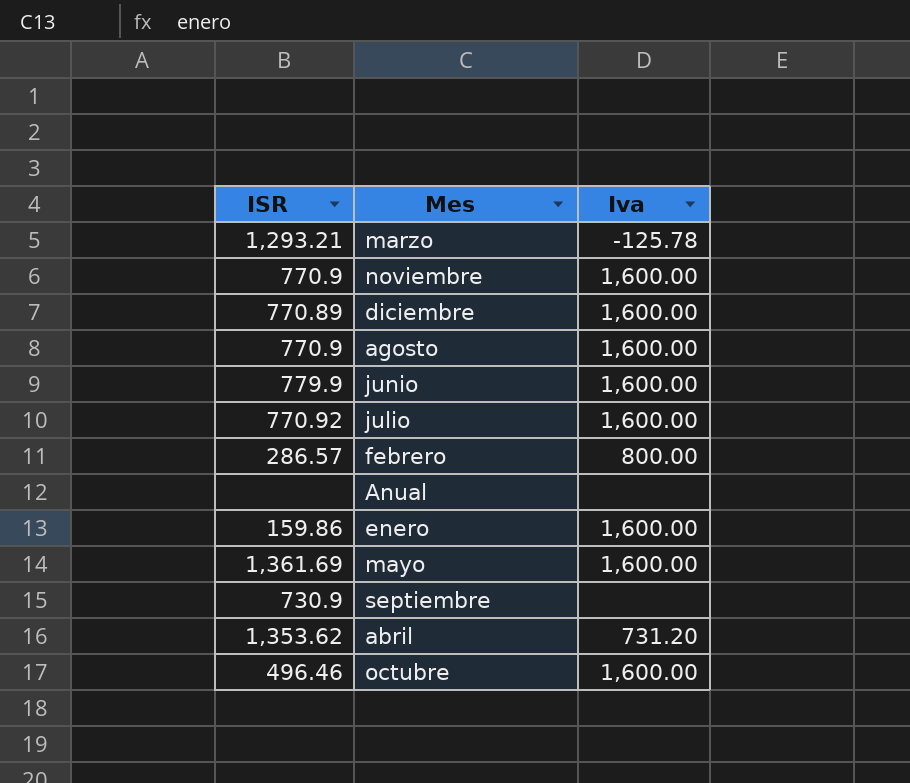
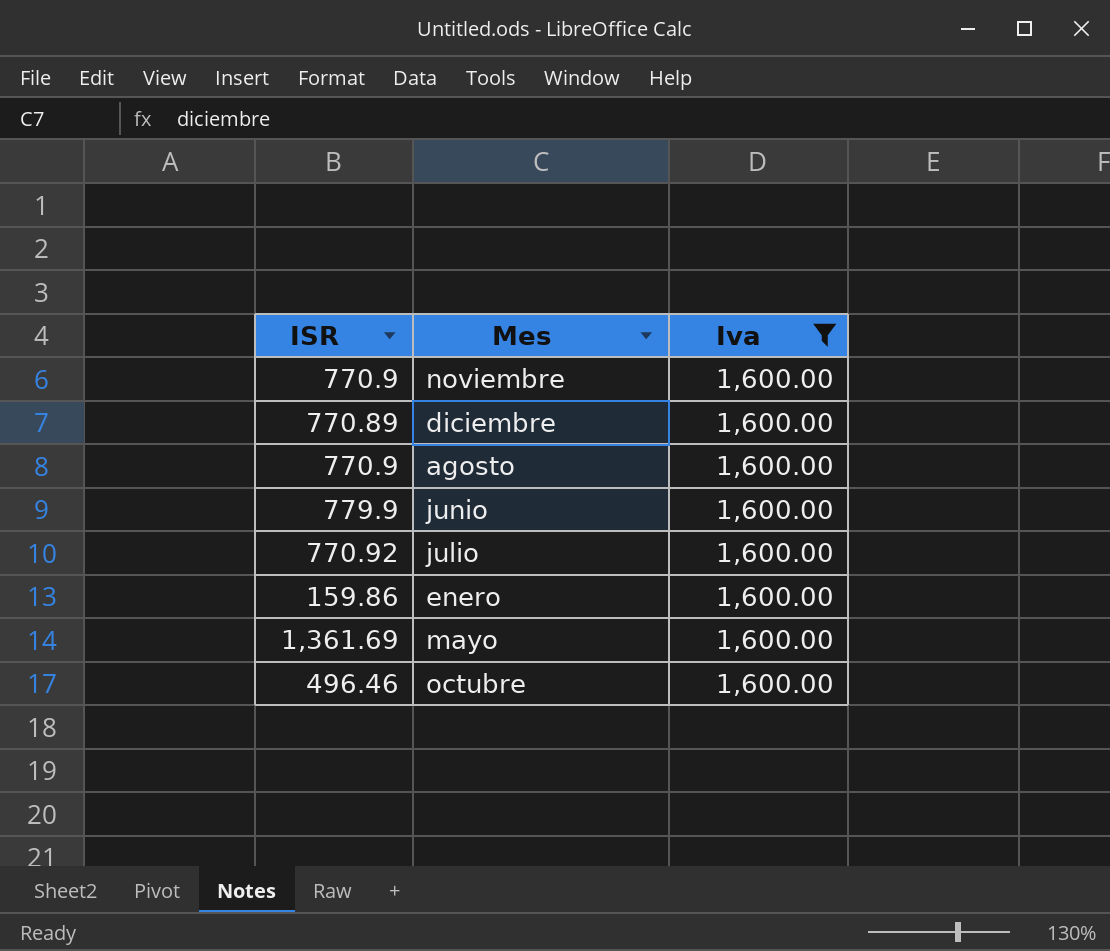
filter: none -> Iva = 1,600.00

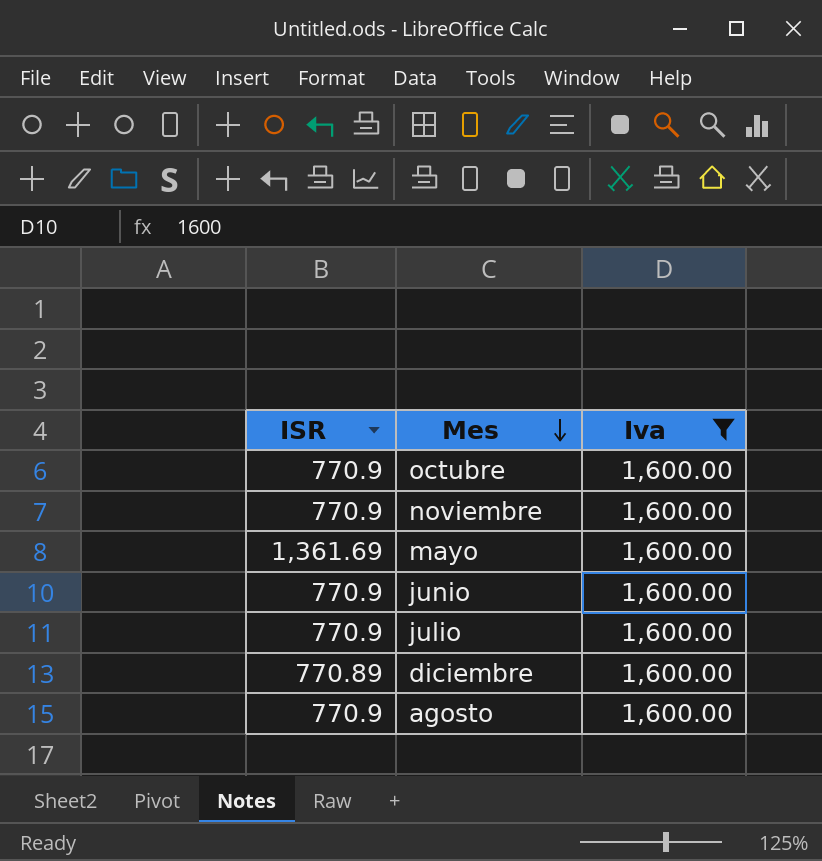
row order: none -> Mes descending
row enero: 159.86 | 1,600.00 -> none
octubre | ISR: 496.46 -> 770.9
junio | ISR: 779.9 -> 770.9
julio | ISR: 770.92 -> 770.9

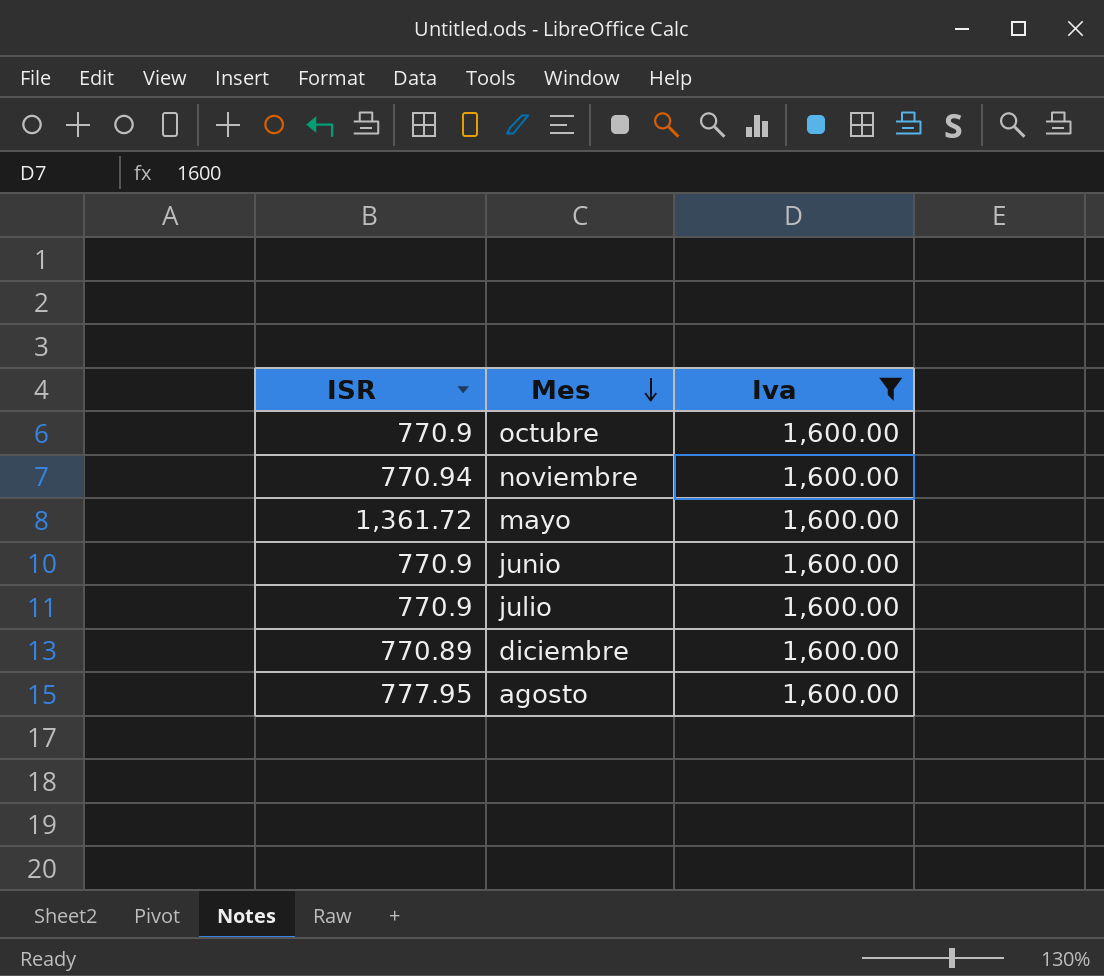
noviembre | ISR: 770.9 -> 770.94
mayo | ISR: 1,361.69 -> 1,361.72
agosto | ISR: 770.9 -> 777.95

